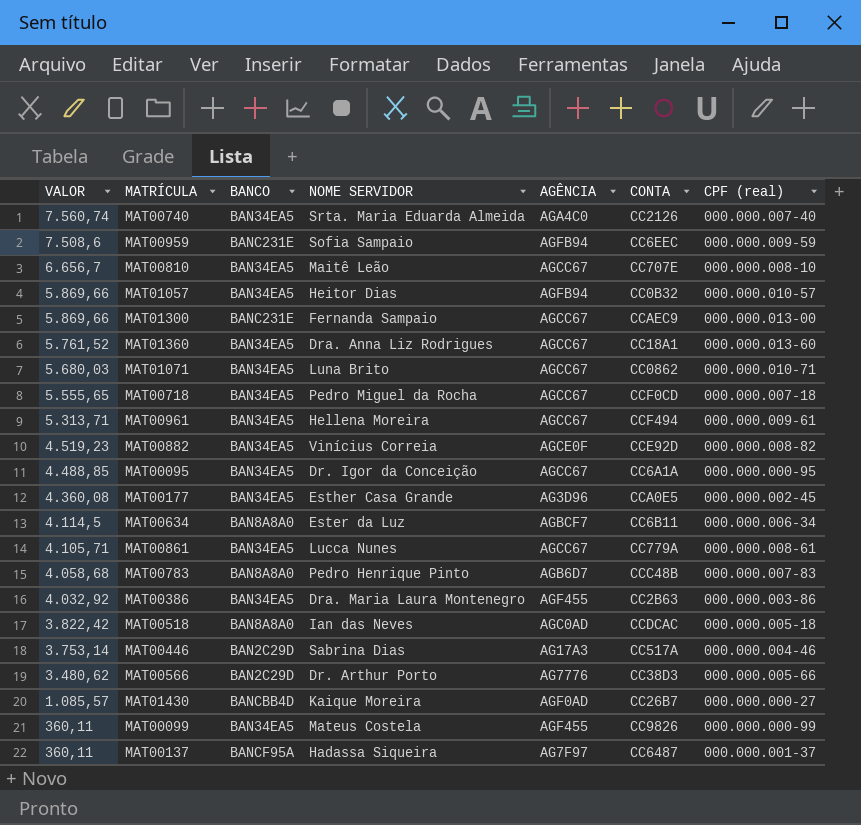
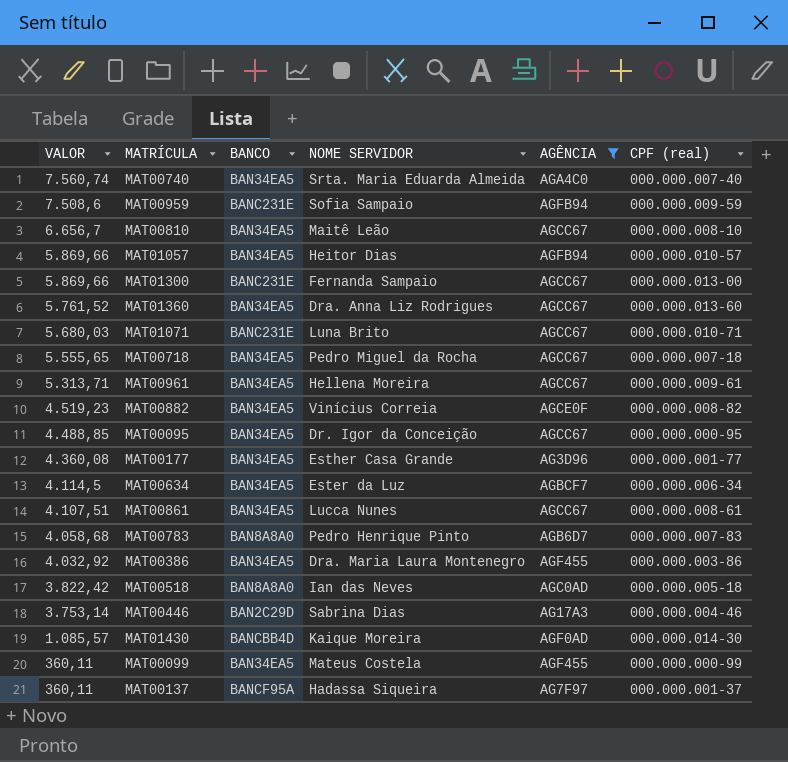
filter: none -> AGÊNCIA != AG7776
column CONTA | position: 6 -> none
MAT01071 | BANCO: BAN34EA5 -> BANC231E
MAT00177 | CPF (real): 000.000.002-45 -> 000.000.001-77
MAT00634 | BANCO: BAN8A8A0 -> BAN34EA5
MAT00861 | VALOR: 4.105,71 -> 4.107,51
MAT01430 | CPF (real): 000.000.000-27 -> 000.000.014-30

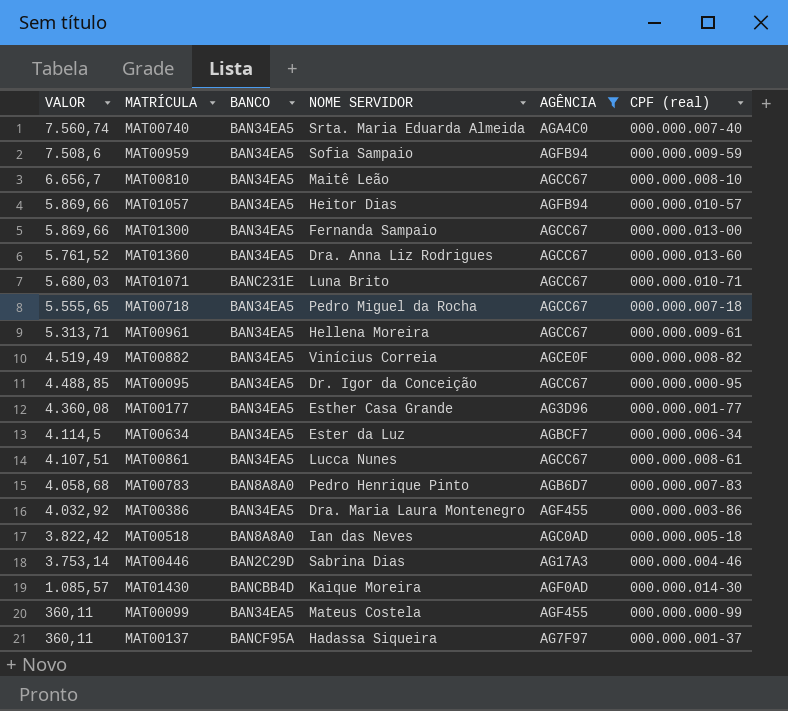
MAT00959 | BANCO: BANC231E -> BAN34EA5
MAT01300 | BANCO: BANC231E -> BAN34EA5
MAT00882 | VALOR: 4.519,23 -> 4.519,49

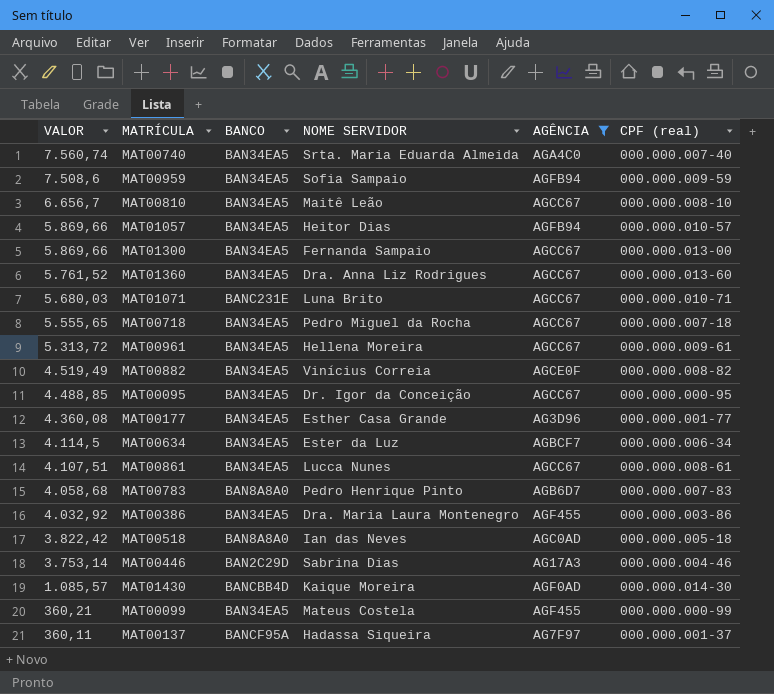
MAT00961 | VALOR: 5.313,71 -> 5.313,72
MAT00099 | VALOR: 360,11 -> 360,21

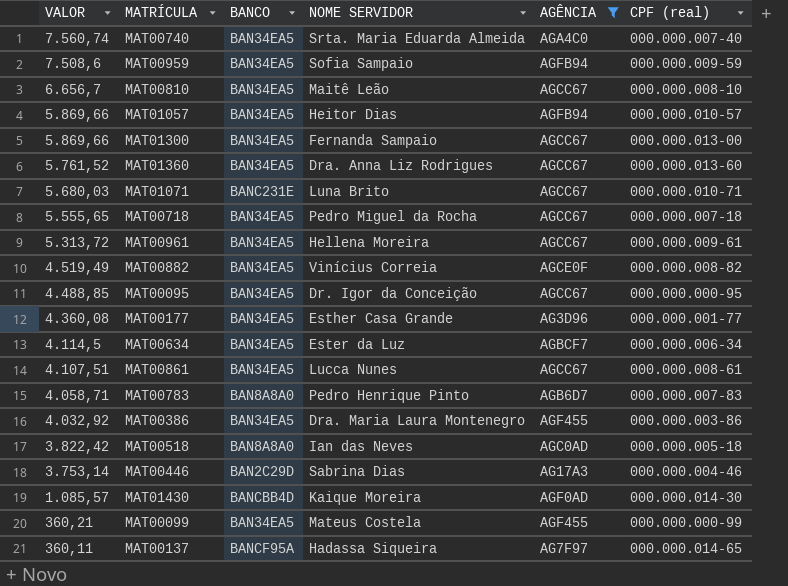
MAT00783 | VALOR: 4.058,68 -> 4.058,71
MAT00137 | CPF (real): 000.000.001-37 -> 000.000.014-65

